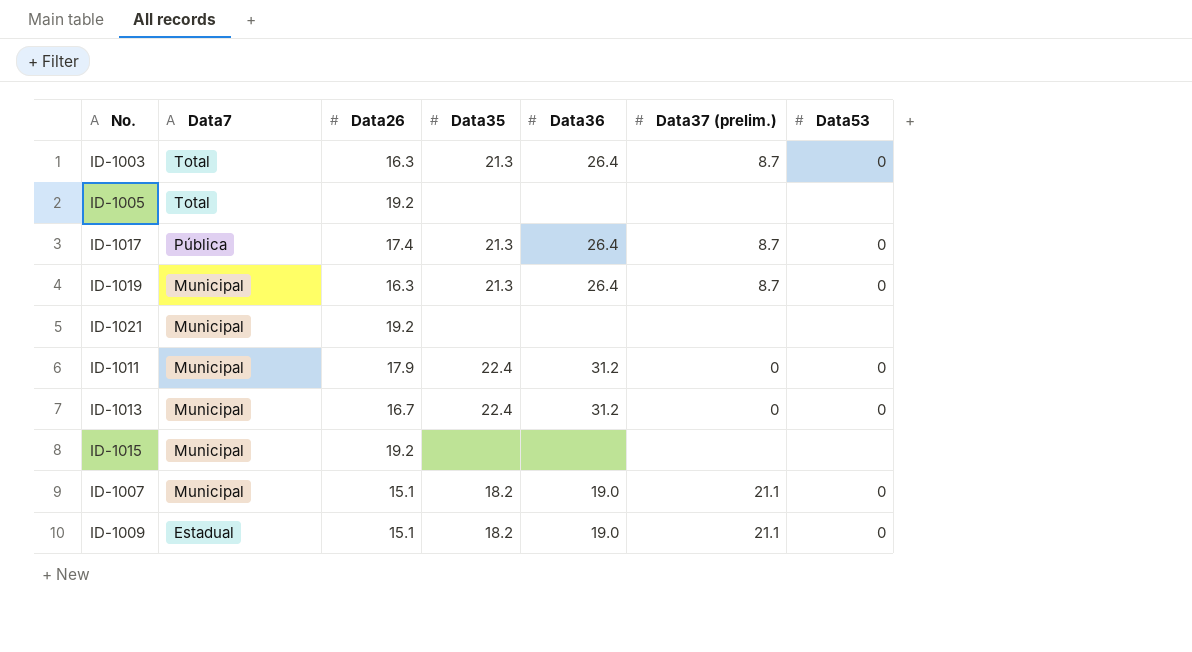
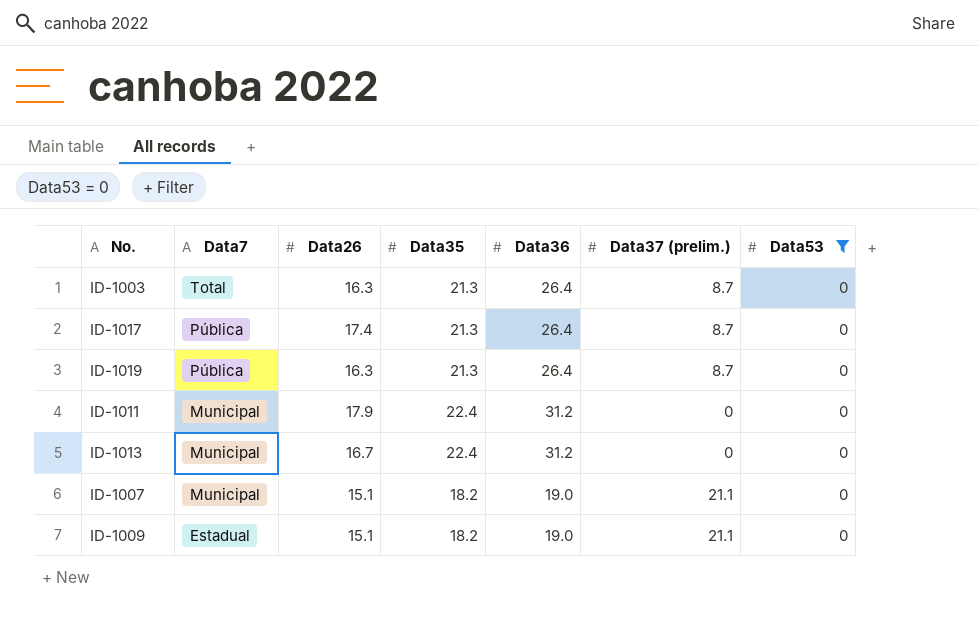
filter: none -> Data53 = 0
ID-1019 | Data7: Municipal -> Pública

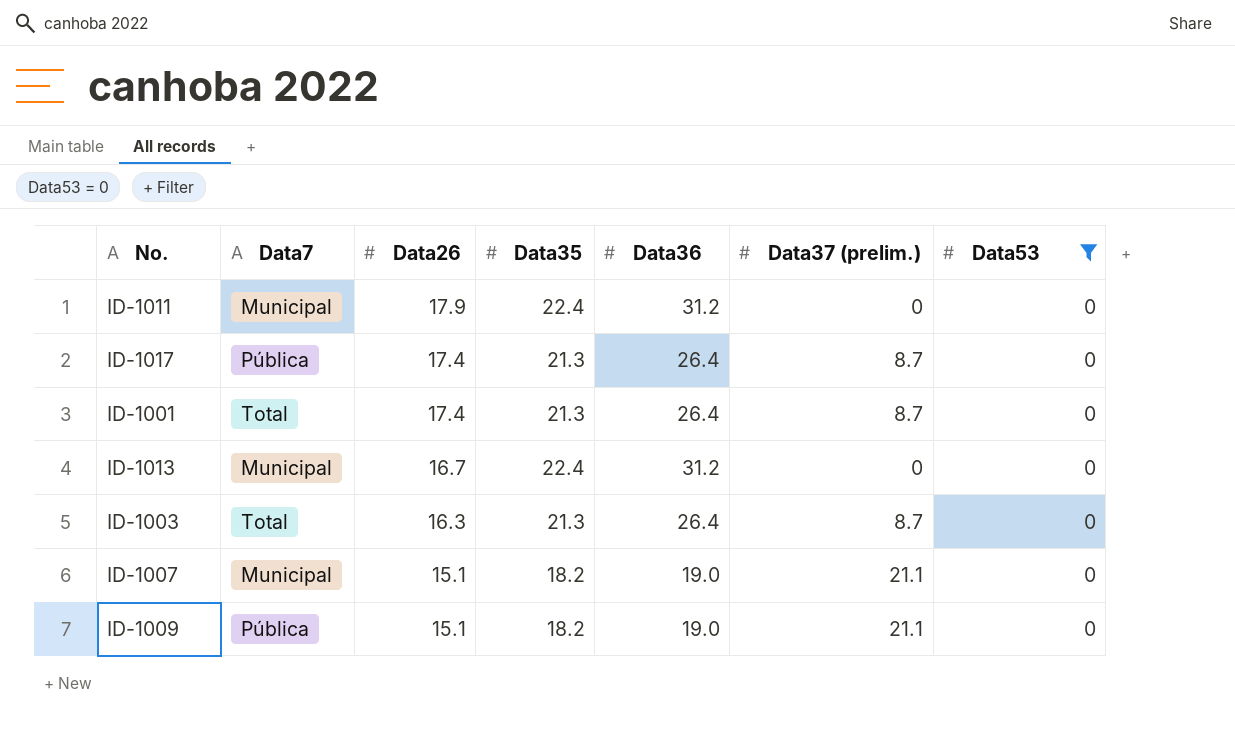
row order: Data7 descending -> Data26 descending
row ID-1019: Pública | 16.3 | 21.3 | 26.4 | 8.7 | 0 -> none
row ID-1001: none -> Total | 17.4 | 21.3 | 26.4 | 8.7 | 0
ID-1009 | Data7: Estadual -> Pública

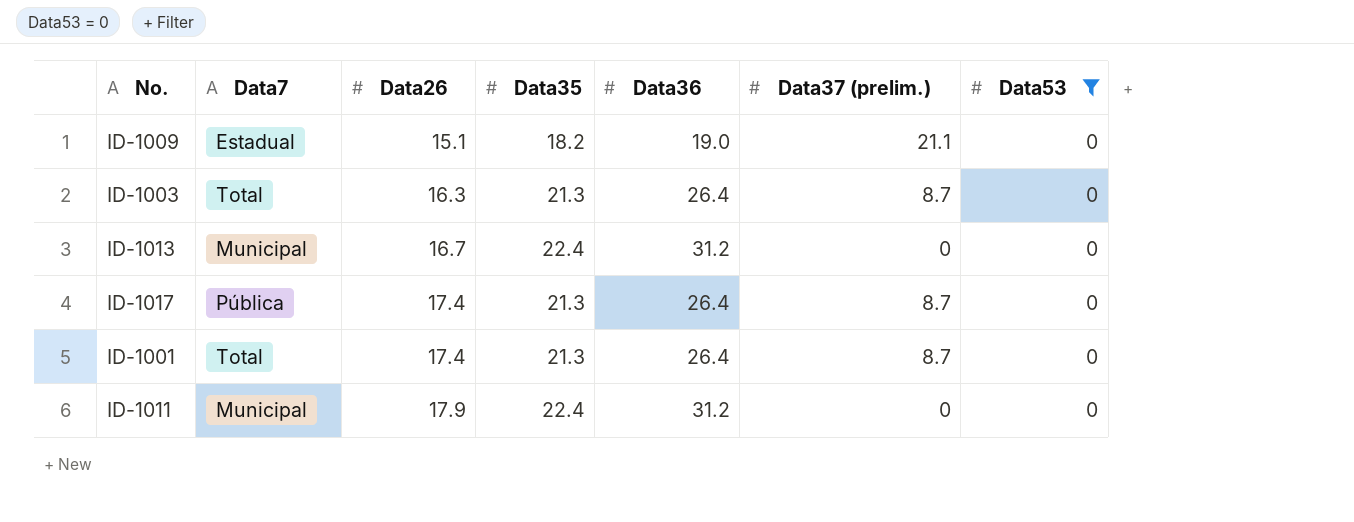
row order: Data26 descending -> Data26 ascending
row ID-1007: Municipal | 15.1 | 18.2 | 19.0 | 21.1 | 0 -> none
ID-1009 | Data7: Pública -> Estadual

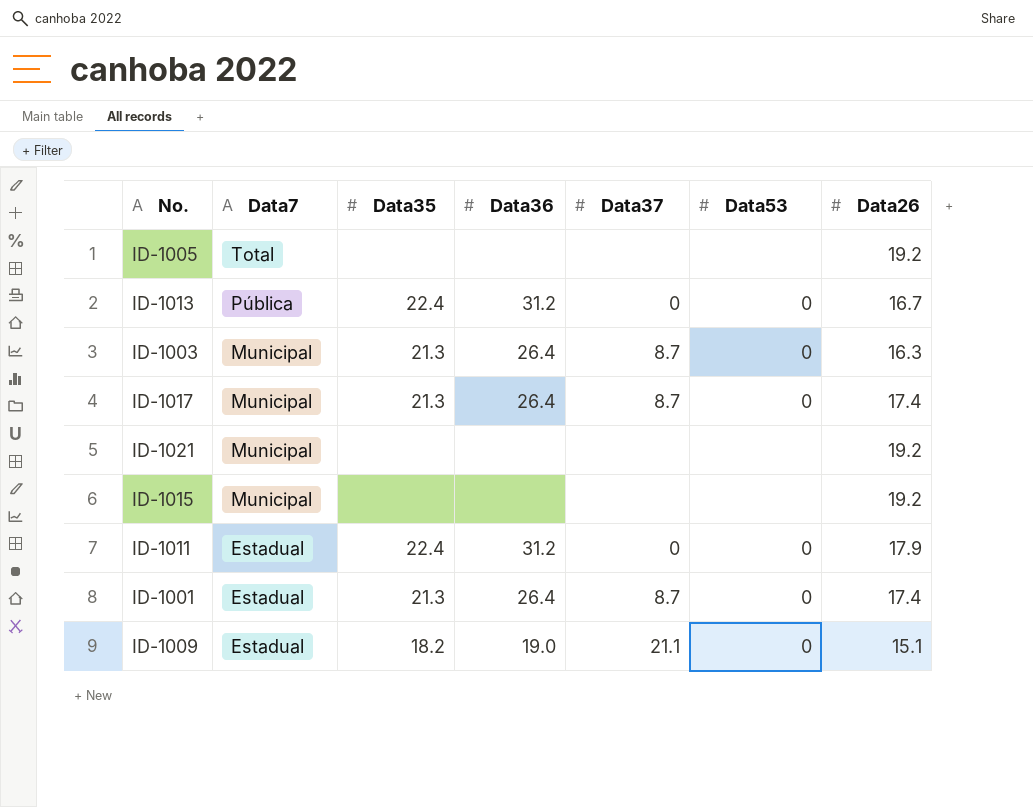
filter: Data53 = 0 -> none
row order: Data26 ascending -> Data7 descending
column name: Data37 (prelim.) -> Data37
column Data26 | position: 3 -> 7
ID-1013 | Data7: Municipal -> Pública
ID-1003 | Data7: Total -> Municipal
ID-1017 | Data7: Pública -> Municipal
ID-1011 | Data7: Municipal -> Estadual
ID-1001 | Data7: Total -> Estadual

